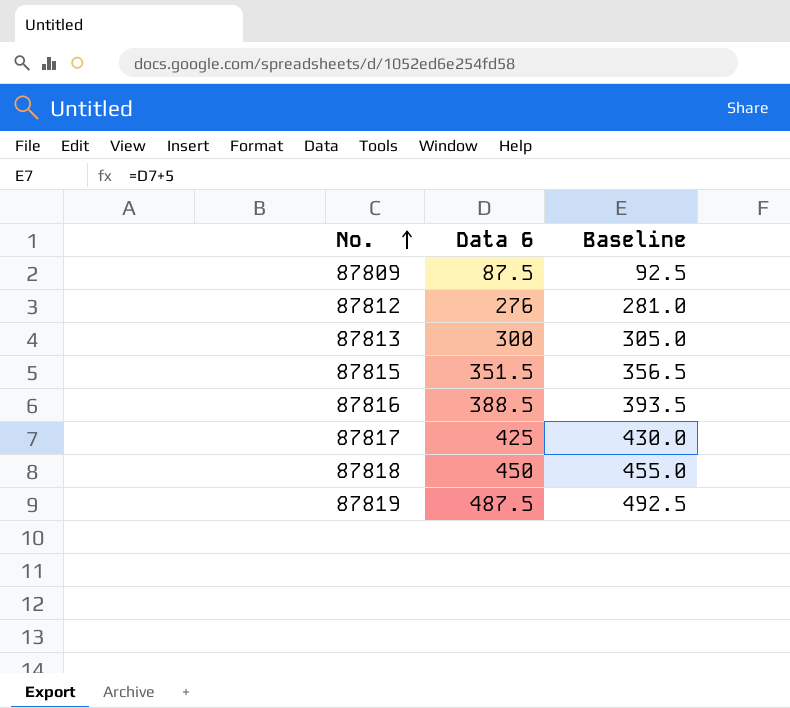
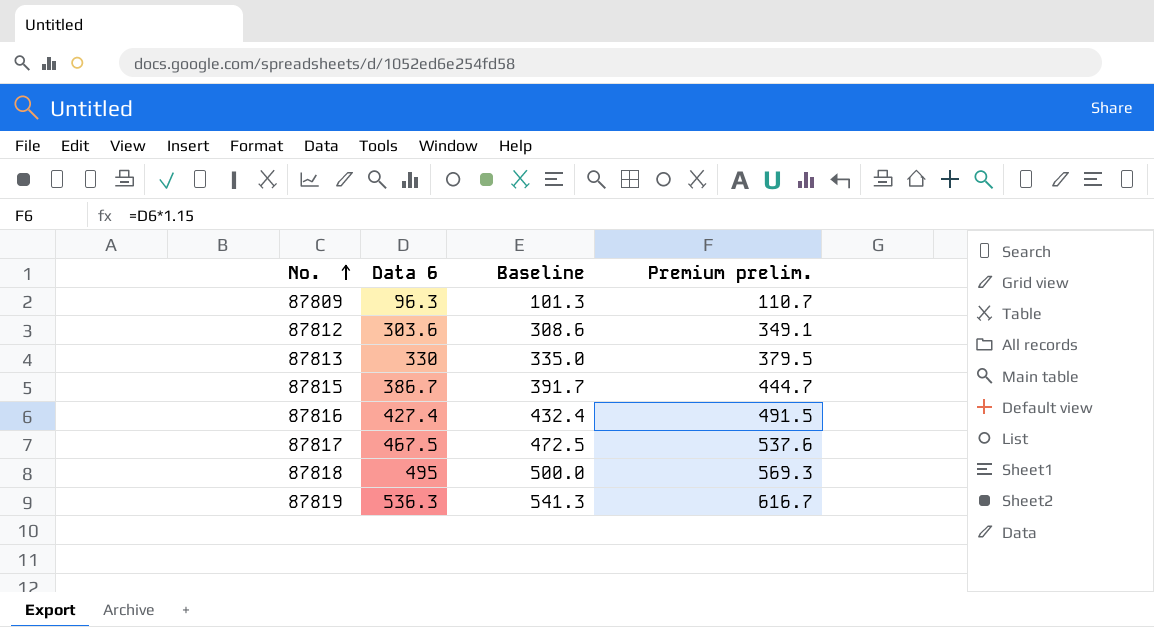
column Premium prelim. | formula: none -> [Data 6] * 1.15
87809 | Data 6: 87.5 -> 96.3
87809 | Baseline: 92.5 -> 101.3
87812 | Data 6: 276 -> 303.6
87812 | Baseline: 281.0 -> 308.6
87813 | Data 6: 300 -> 330
87813 | Baseline: 305.0 -> 335.0
87815 | Data 6: 351.5 -> 386.7
87815 | Baseline: 356.5 -> 391.7
87816 | Data 6: 388.5 -> 427.4
87816 | Baseline: 393.5 -> 432.4
87817 | Data 6: 425 -> 467.5
87817 | Baseline: 430.0 -> 472.5
87818 | Data 6: 450 -> 495
87818 | Baseline: 455.0 -> 500.0
87819 | Data 6: 487.5 -> 536.3
87819 | Baseline: 492.5 -> 541.3

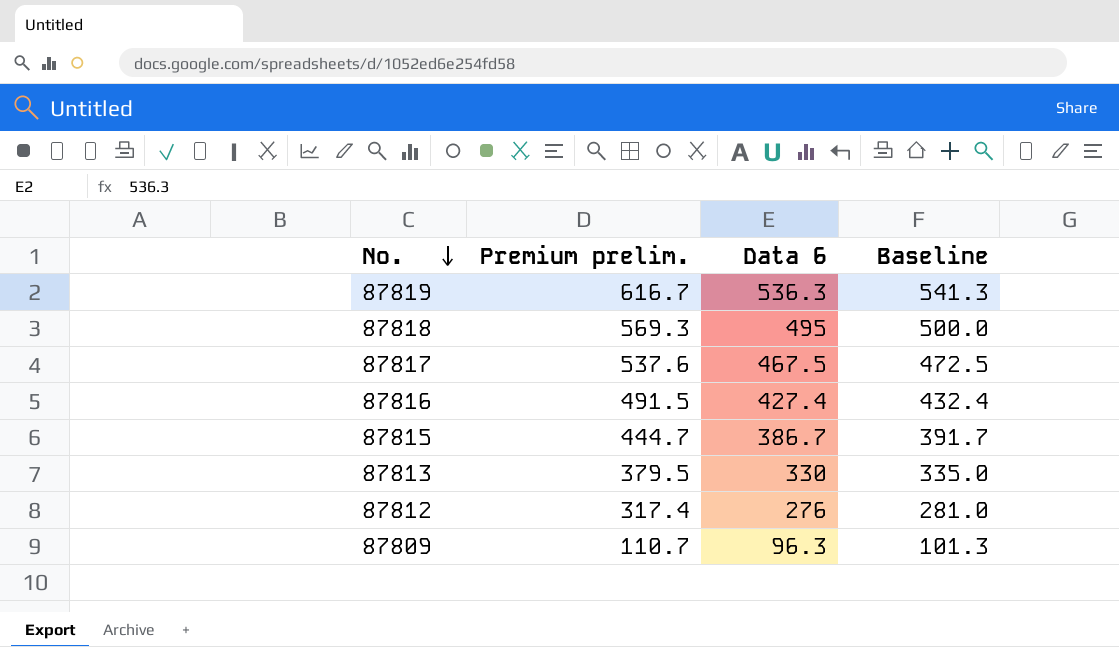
row order: No. ascending -> No. descending
column Premium prelim. | position: 4 -> 2
87812 | Premium prelim.: 349.1 -> 317.4
87812 | Data 6: 303.6 -> 276
87812 | Baseline: 308.6 -> 281.0

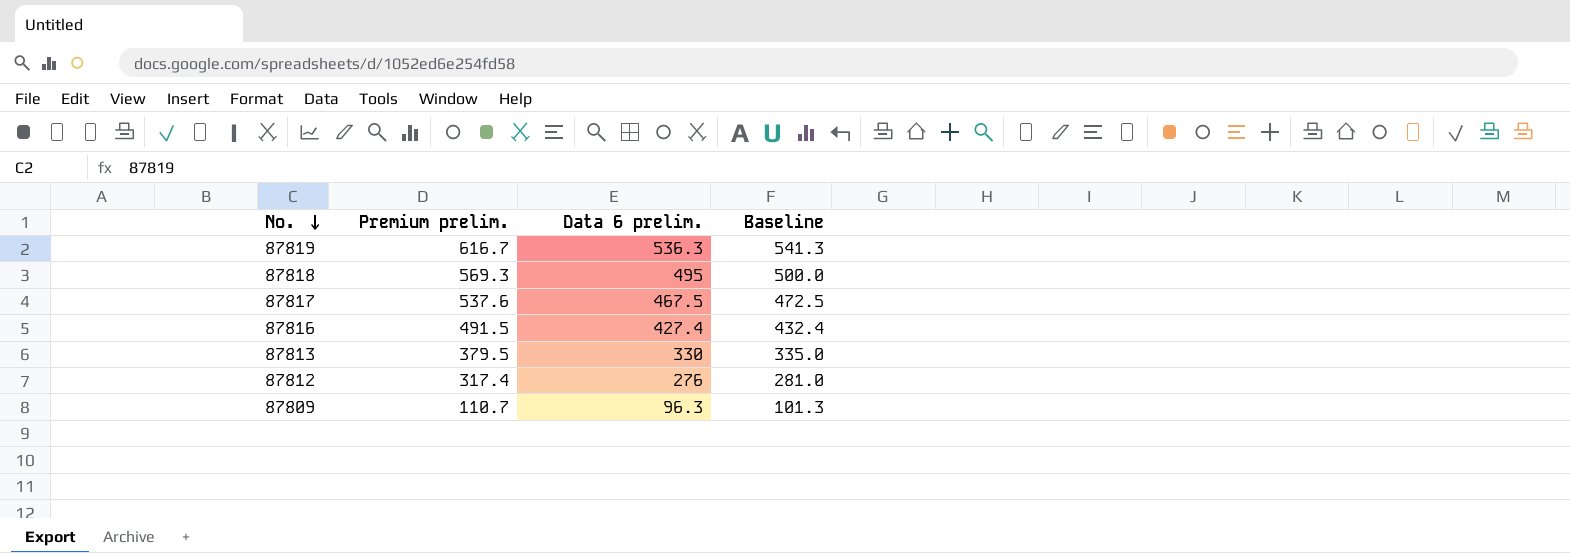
column name: Data 6 -> Data 6 prelim.
row 87815: 444.7 | 386.7 | 391.7 -> none

